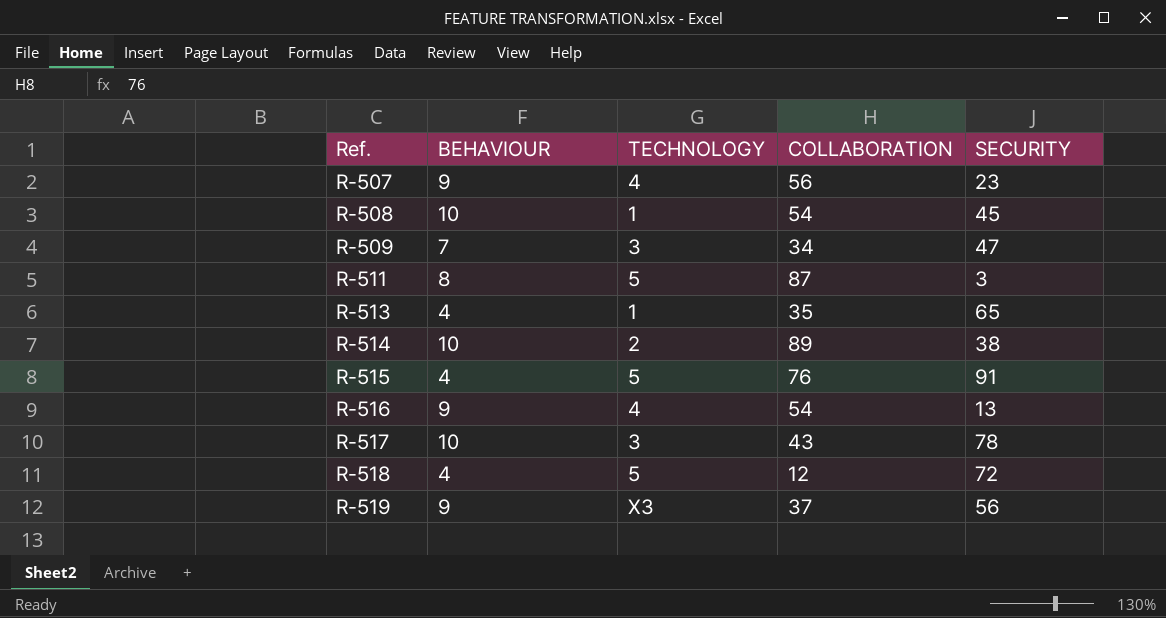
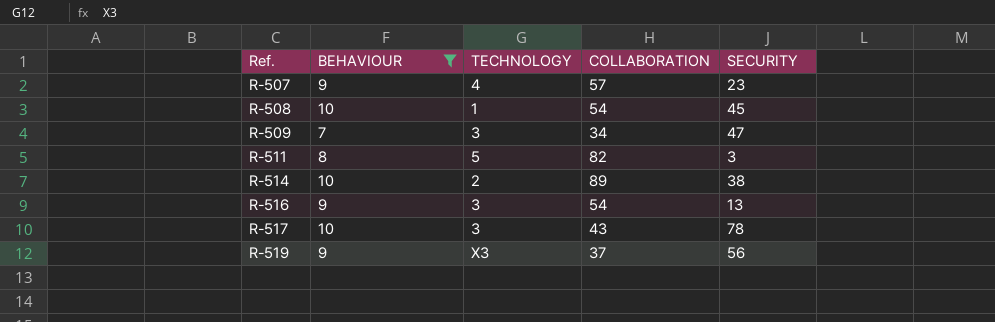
filter: none -> BEHAVIOUR != 4
R-507 | COLLABORATION: 56 -> 57
R-511 | COLLABORATION: 87 -> 82
R-516 | TECHNOLOGY: 4 -> 3

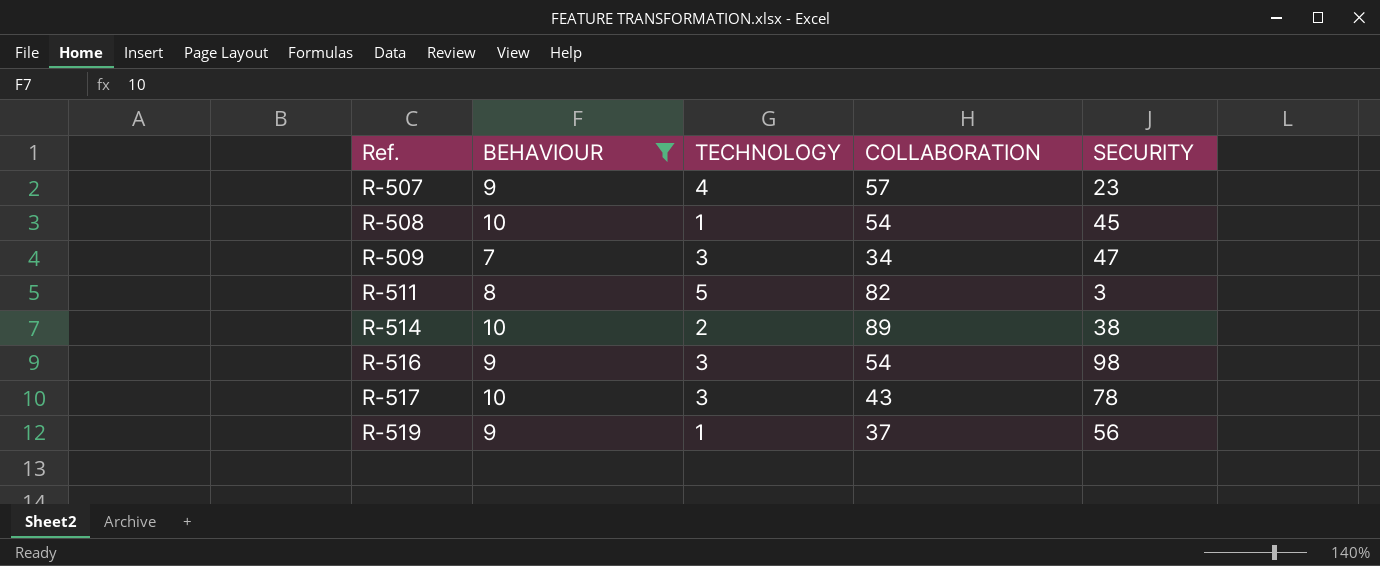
R-516 | SECURITY: 13 -> 98
R-519 | TECHNOLOGY: X3 -> 1

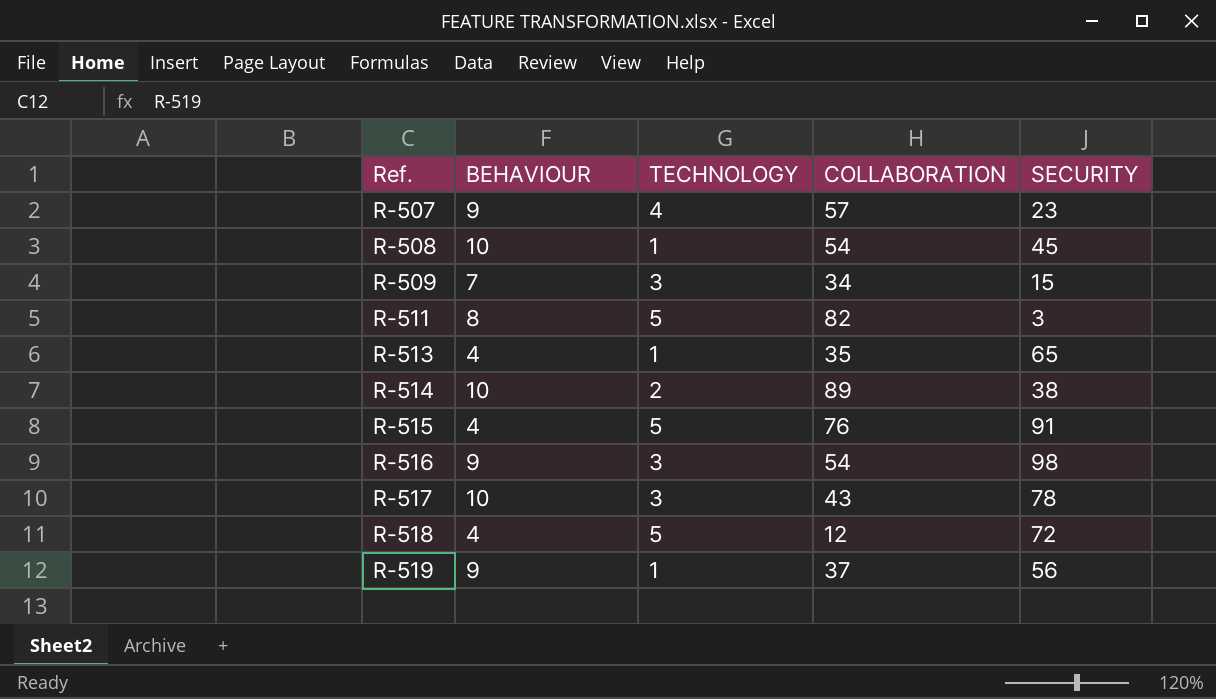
filter: BEHAVIOUR != 4 -> none
R-509 | SECURITY: 47 -> 15

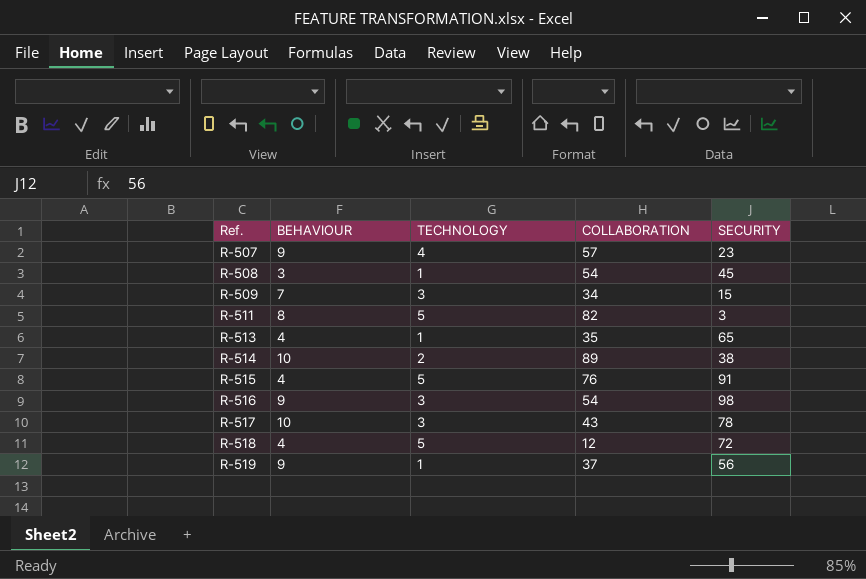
R-508 | BEHAVIOUR: 10 -> 3

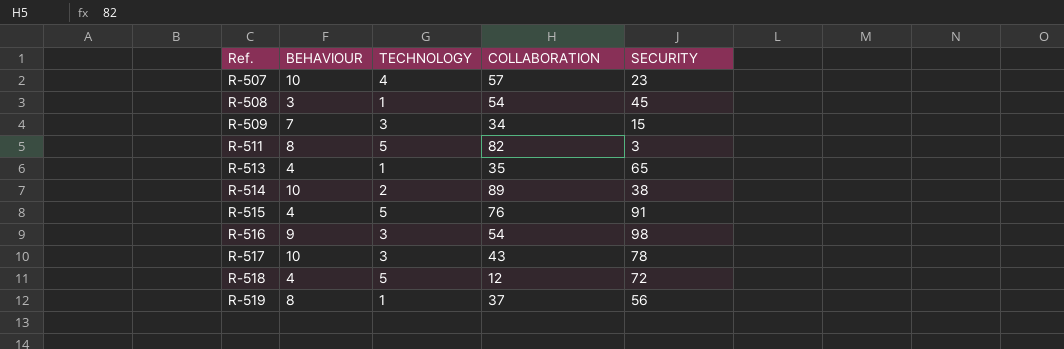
R-507 | BEHAVIOUR: 9 -> 10
R-519 | BEHAVIOUR: 9 -> 8

